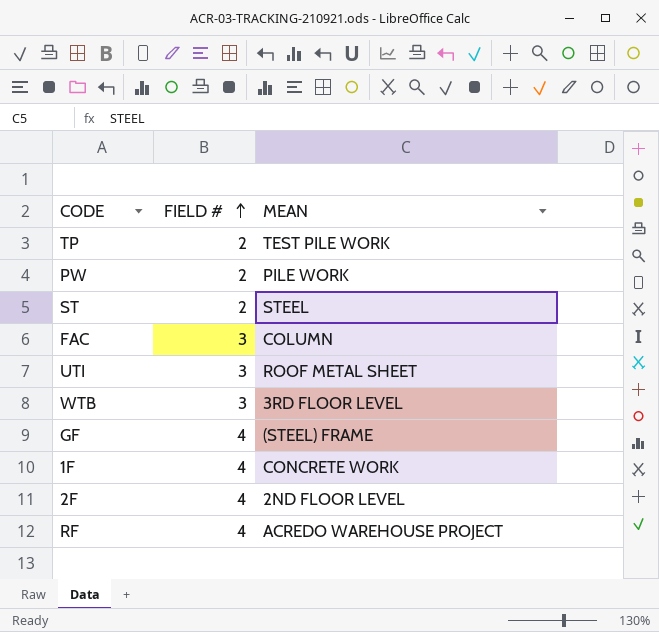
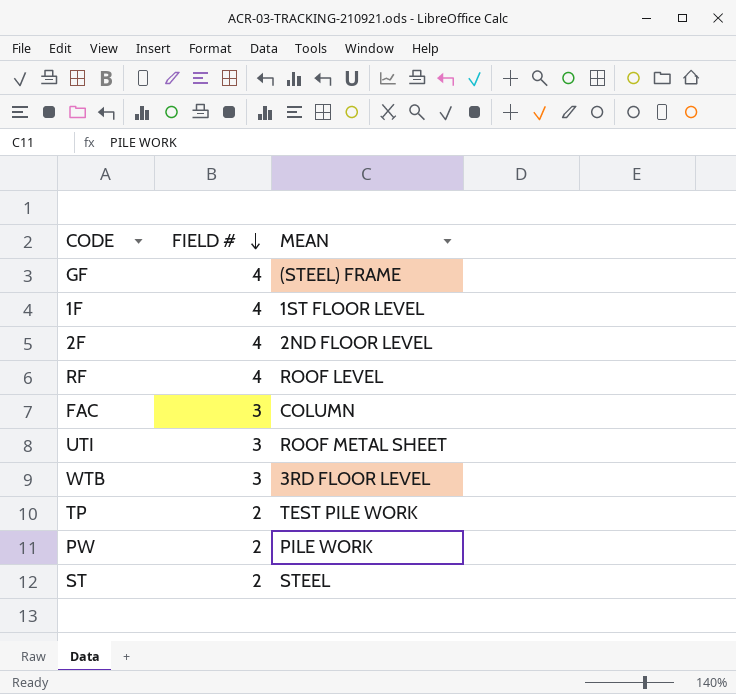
row order: FIELD # ascending -> FIELD # descending
1F | MEAN: CONCRETE WORK -> 1ST FLOOR LEVEL
RF | MEAN: ACREDO WAREHOUSE PROJECT -> ROOF LEVEL

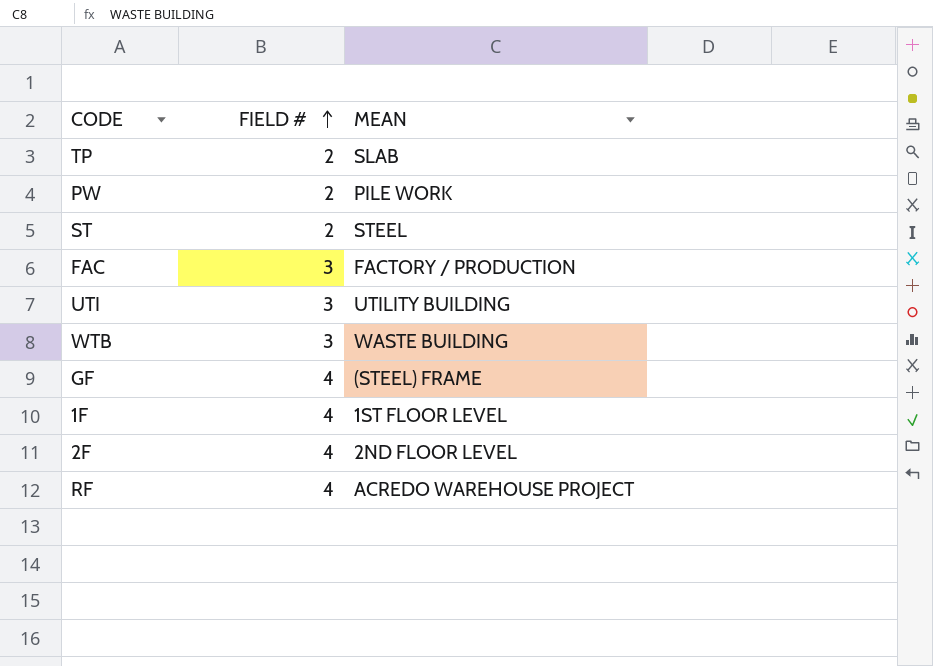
row order: FIELD # descending -> FIELD # ascending
TP | MEAN: TEST PILE WORK -> SLAB
FAC | MEAN: COLUMN -> FACTORY / PRODUCTION
UTI | MEAN: ROOF METAL SHEET -> UTILITY BUILDING
WTB | MEAN: 3RD FLOOR LEVEL -> WASTE BUILDING
RF | MEAN: ROOF LEVEL -> ACREDO WAREHOUSE PROJECT

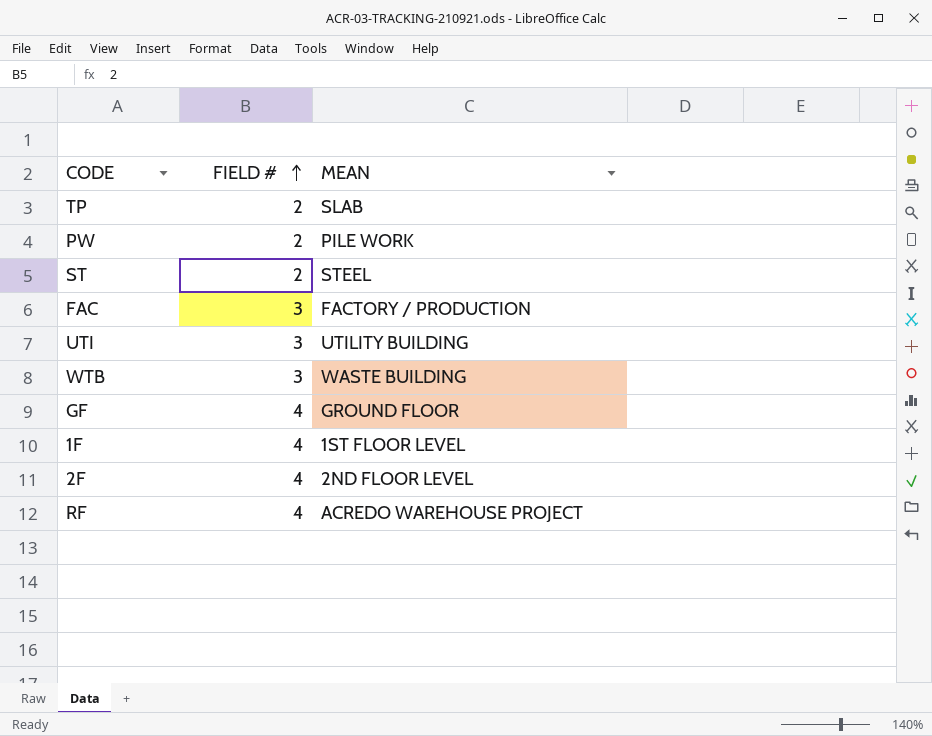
GF | MEAN: (STEEL) FRAME -> GROUND FLOOR

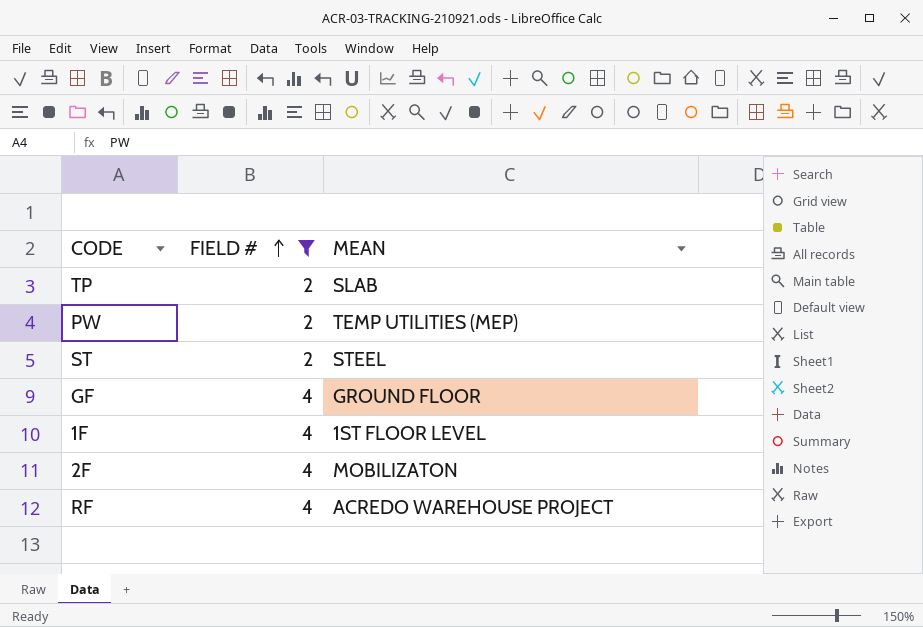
filter: none -> FIELD # != 3
PW | MEAN: PILE WORK -> TEMP UTILITIES (MEP)
2F | MEAN: 2ND FLOOR LEVEL -> MOBILIZATON

